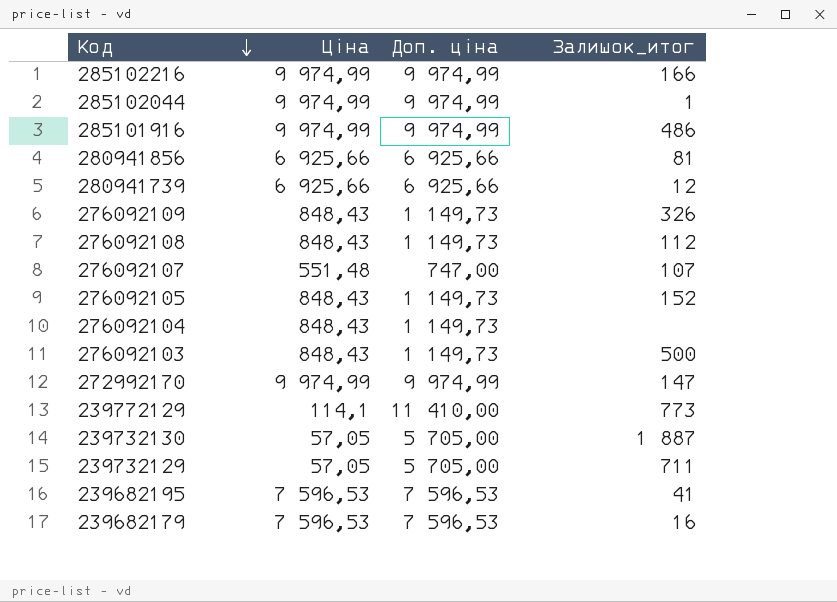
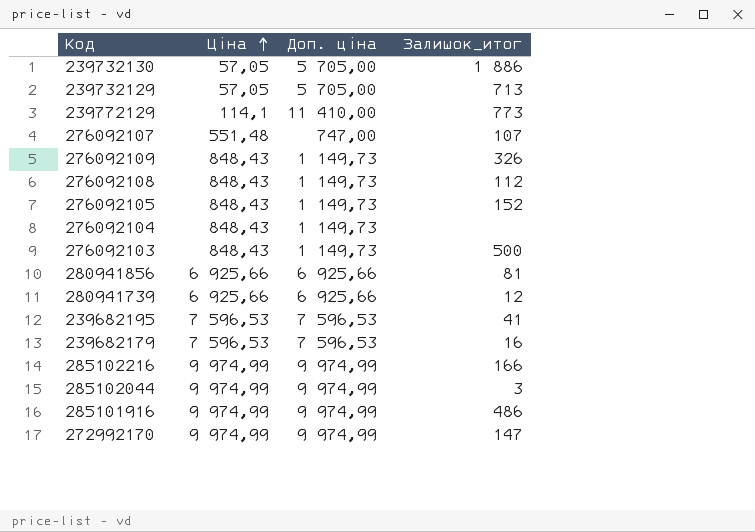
row order: Код descending -> Ціна ascending
239732130 | Залишок_итог: 1 887 -> 1 886
239732129 | Залишок_итог: 711 -> 713
285102044 | Залишок_итог: 1 -> 3

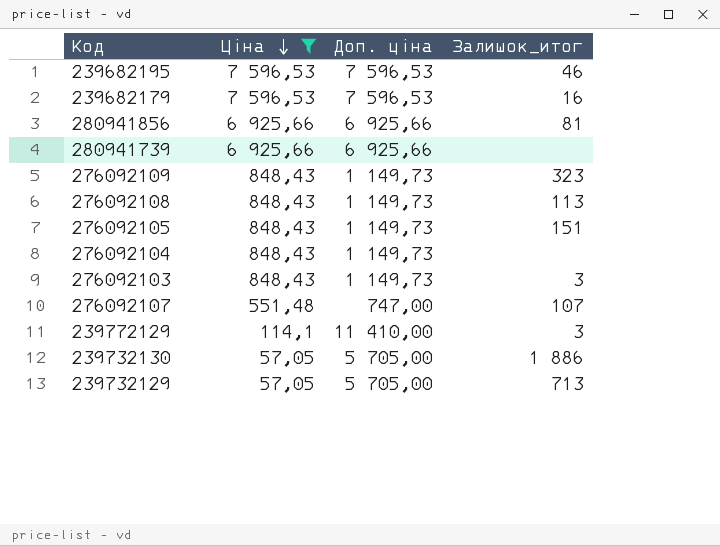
filter: none -> Ціна != 9 974,99
row order: Ціна ascending -> Ціна descending
239682195 | Залишок_итог: 41 -> 46
280941739 | Залишок_итог: 12 -> none
276092109 | Залишок_итог: 326 -> 323
276092108 | Залишок_итог: 112 -> 113
276092105 | Залишок_итог: 152 -> 151
276092103 | Залишок_итог: 500 -> 3
239772129 | Залишок_итог: 773 -> 3

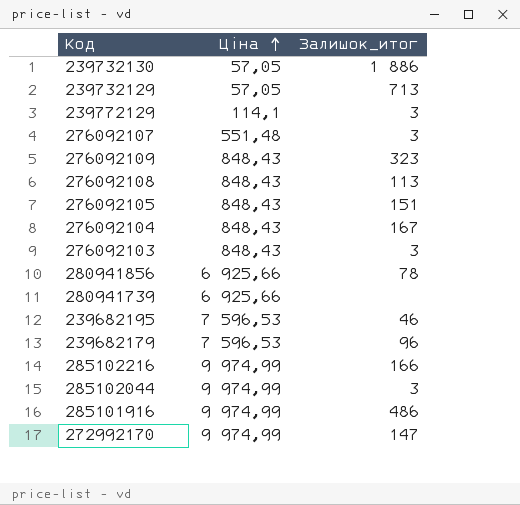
filter: Ціна != 9 974,99 -> none
row order: Ціна descending -> Ціна ascending
column Доп. ціна | position: 3 -> none
276092107 | Залишок_итог: 107 -> 3
276092104 | Залишок_итог: none -> 167
280941856 | Залишок_итог: 81 -> 78
239682179 | Залишок_итог: 16 -> 96

